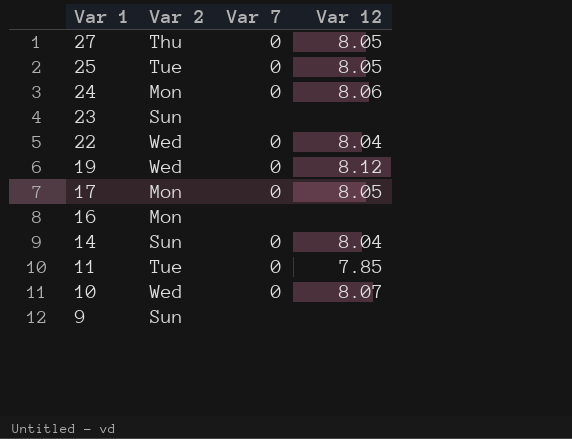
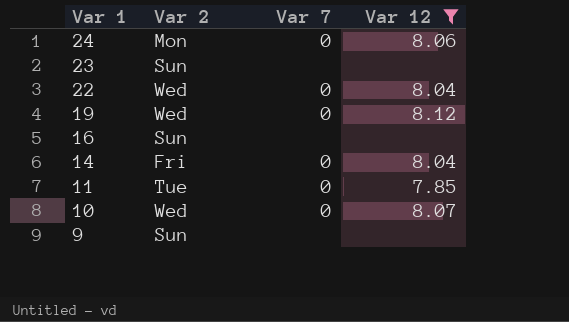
filter: none -> Var 12 != 8.05
16 | Var 2: Mon -> Sun
14 | Var 2: Sun -> Fri

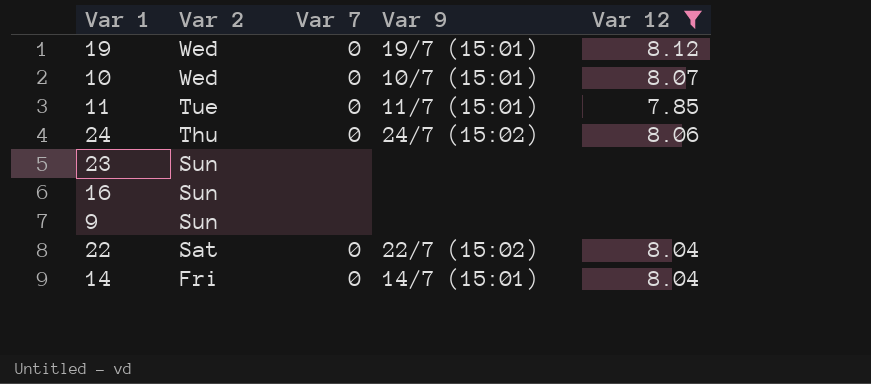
row order: Var 1 descending -> Var 2 descending
column Var 9 | position: none -> 4
24 | Var 2: Mon -> Thu
22 | Var 2: Wed -> Sat

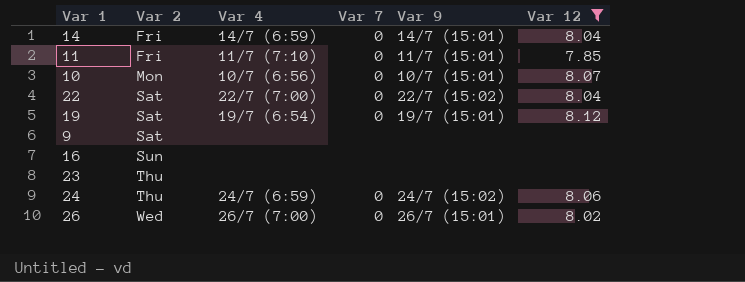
row order: Var 2 descending -> Var 2 ascending
column Var 4 | position: none -> 3
11 | Var 2: Tue -> Fri
10 | Var 2: Wed -> Mon
19 | Var 2: Wed -> Sat
9 | Var 2: Sun -> Sat
23 | Var 2: Sun -> Thu
row 26: none -> Wed | 26/7 (7:00) | 0 | 26/7 (15:01) | 8.02

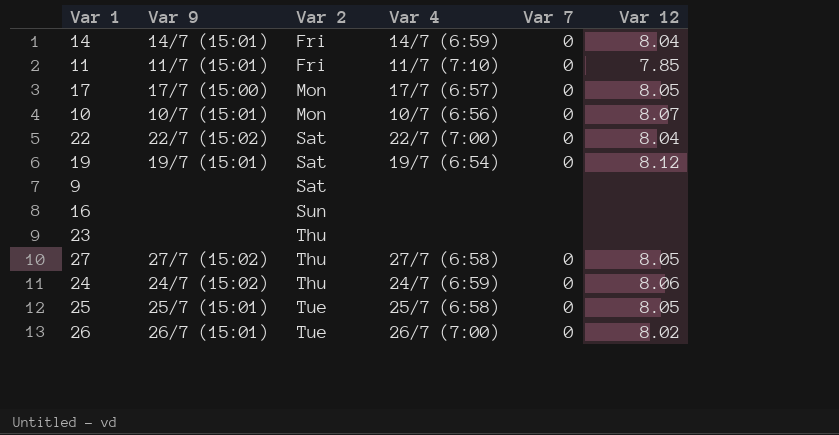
filter: Var 12 != 8.05 -> none
column Var 9 | position: 5 -> 2
26 | Var 2: Wed -> Tue

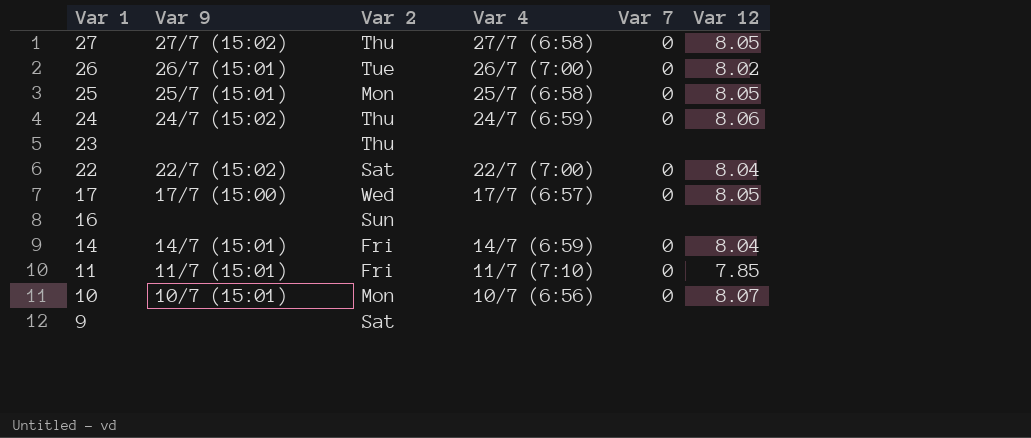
row order: Var 2 ascending -> Var 1 descending
row 19: 19/7 (15:01) | Sat | 19/7 (6:54) | 0 | 8.12 -> none
25 | Var 2: Tue -> Mon
17 | Var 2: Mon -> Wed

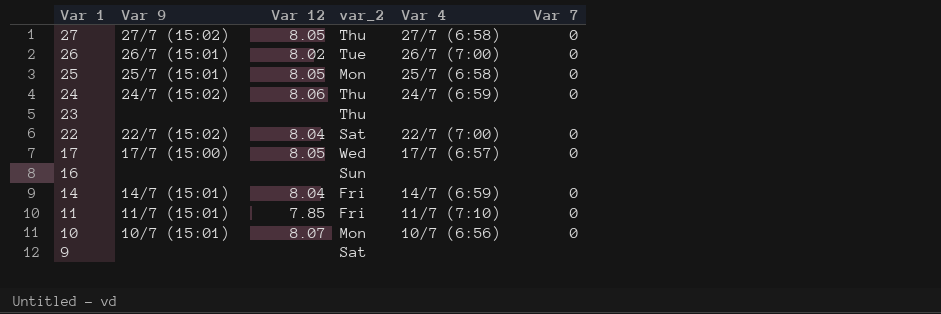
column Var 12 | position: 6 -> 3
column name: Var 2 -> var_2

